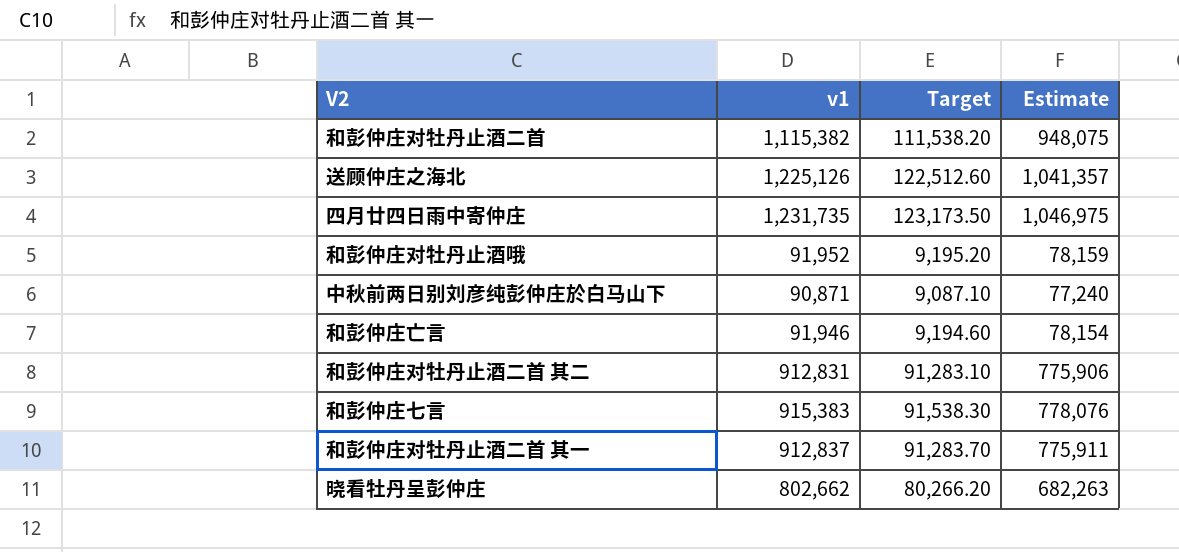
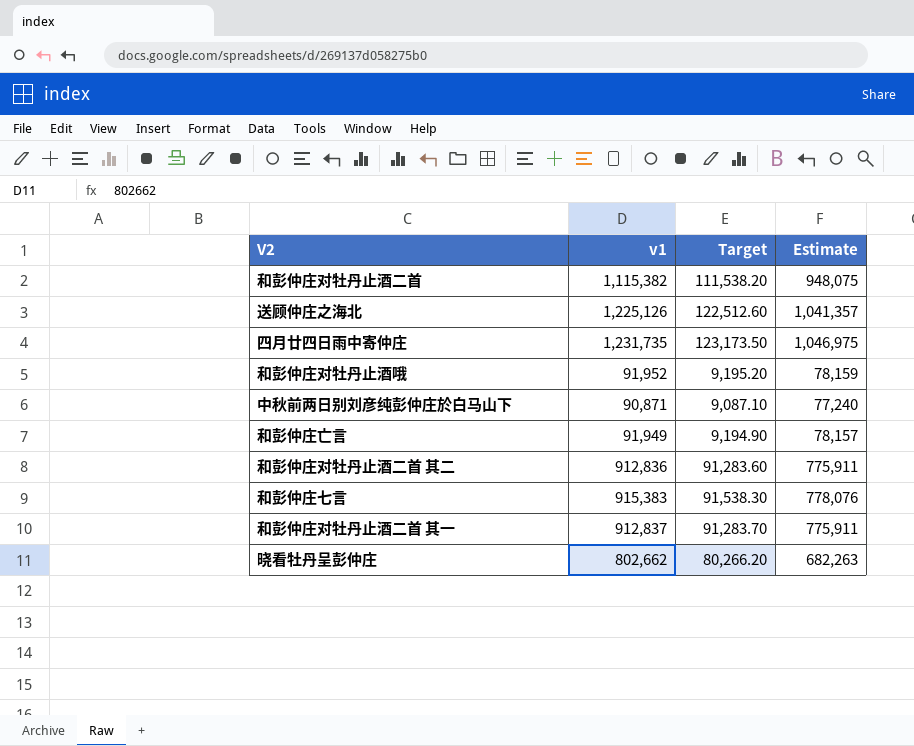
和彭仲庄亡言 | v1: 91,946 -> 91,949
和彭仲庄亡言 | Target: 9,194.60 -> 9,194.90
和彭仲庄亡言 | Estimate: 78,154 -> 78,157
和彭仲庄对牡丹止酒二首 其二 | v1: 912,831 -> 912,836
和彭仲庄对牡丹止酒二首 其二 | Target: 91,283.10 -> 91,283.60
和彭仲庄对牡丹止酒二首 其二 | Estimate: 775,906 -> 775,911

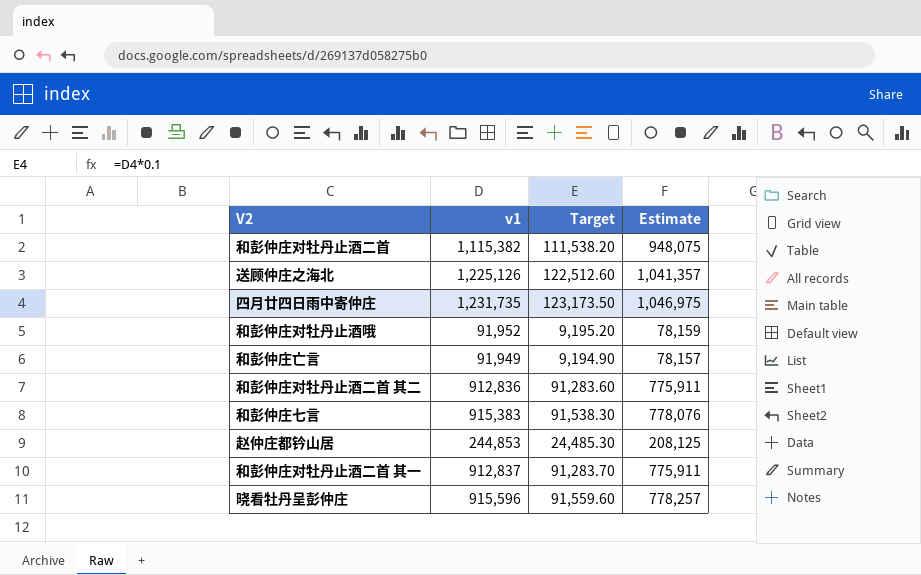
row 中秋前两日别刘彦纯彭仲庄於白马山下: 90,871 | 9,087.10 | 77,240 -> none
row 赵仲庄都钤山居: none -> 244,853 | 24,485.30 | 208,125
晓看牡丹呈彭仲庄 | v1: 802,662 -> 915,596
晓看牡丹呈彭仲庄 | Target: 80,266.20 -> 91,559.60
晓看牡丹呈彭仲庄 | Estimate: 682,263 -> 778,257

